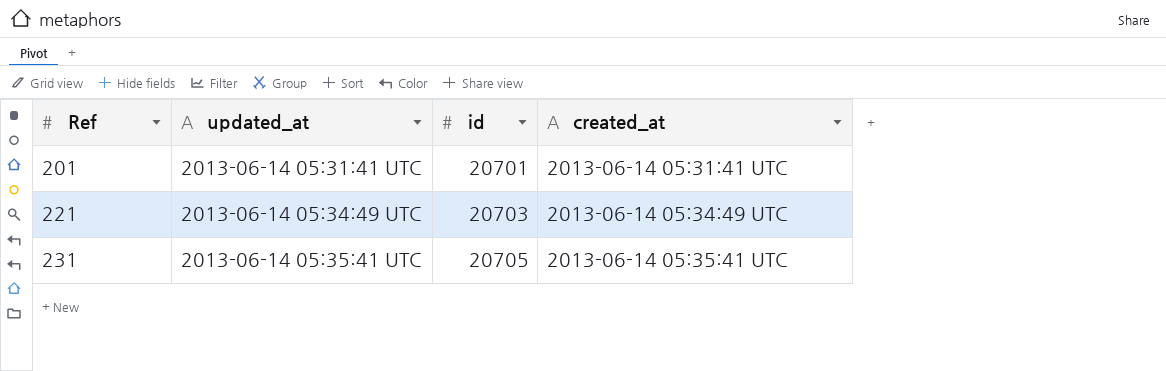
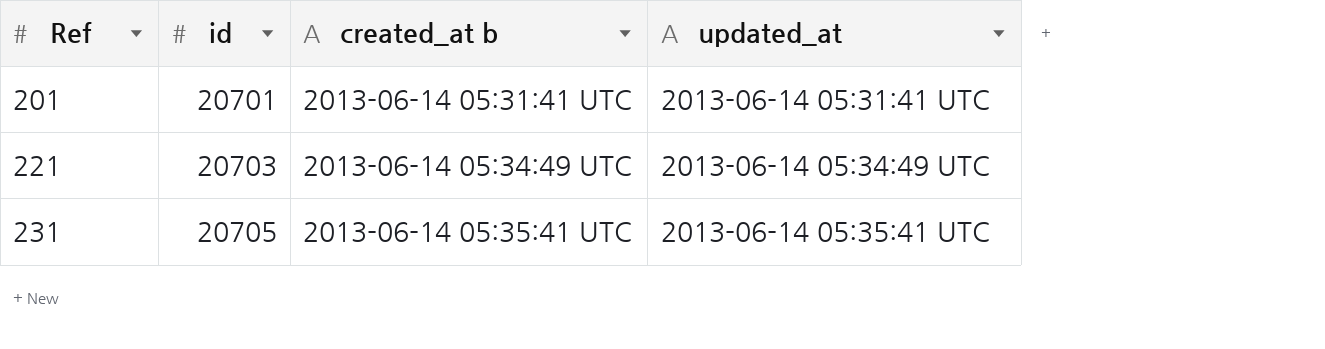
column name: created_at -> created_at b
column updated_at | position: 2 -> 4

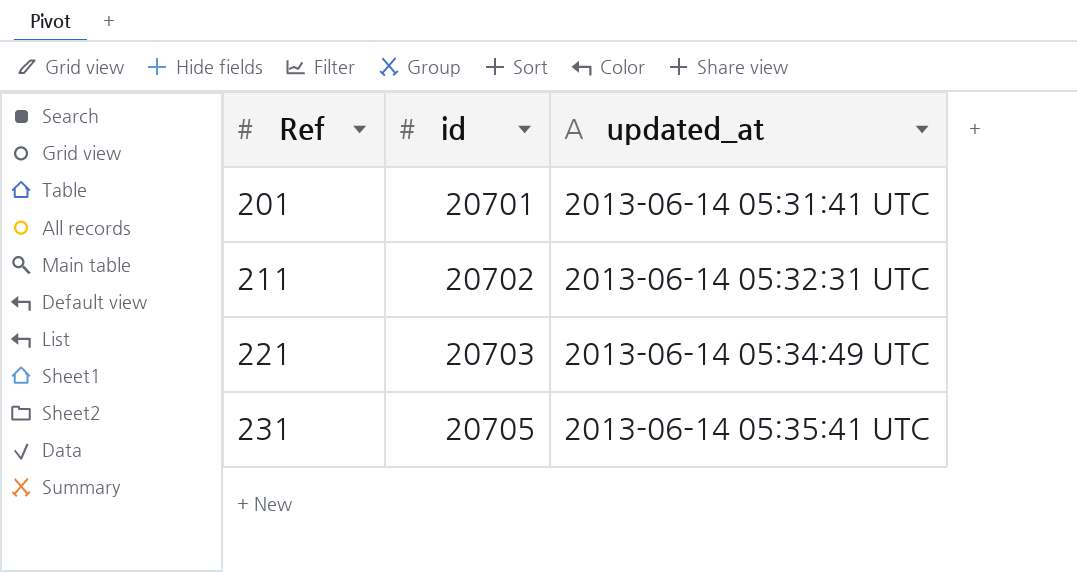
column created_at b | position: 3 -> none
row 211: none -> 20702 | 2013-06-14 05:32:31 UTC

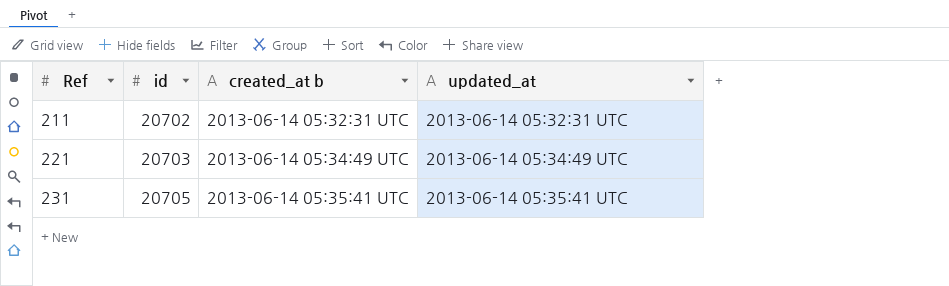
column created_at b | position: none -> 3
row 201: 20701 | 2013-06-14 05:31:41 UTC -> none

